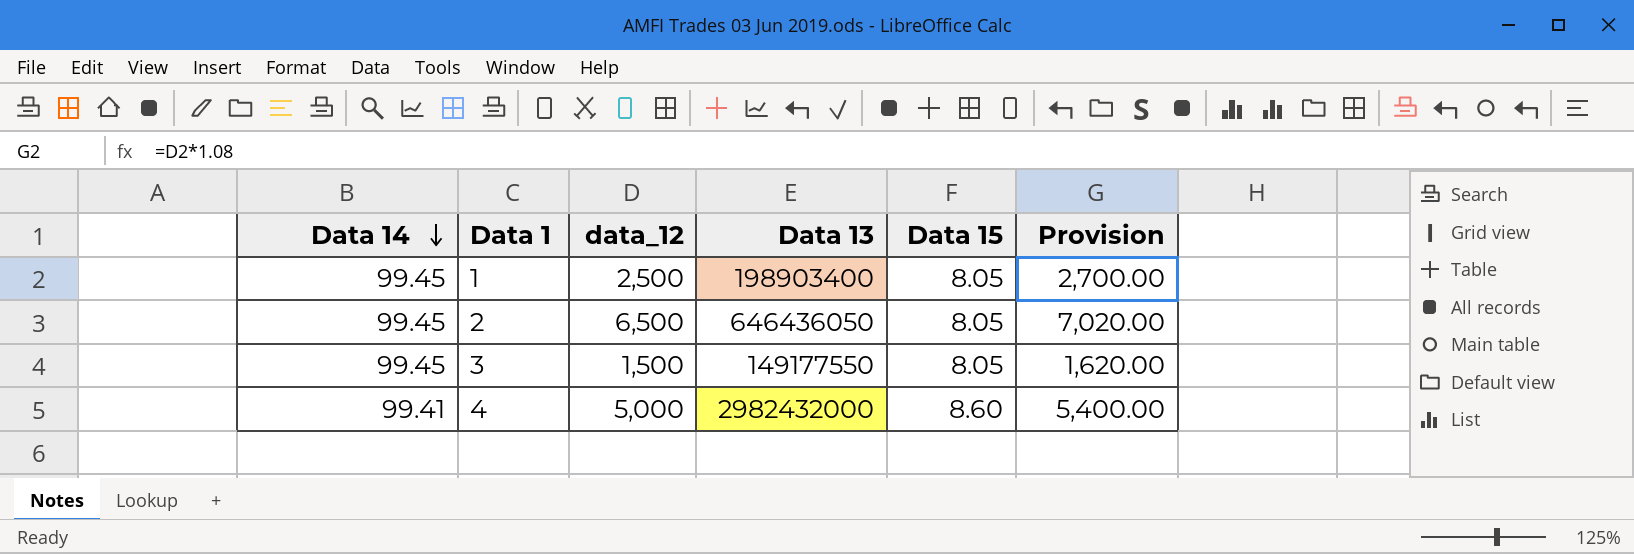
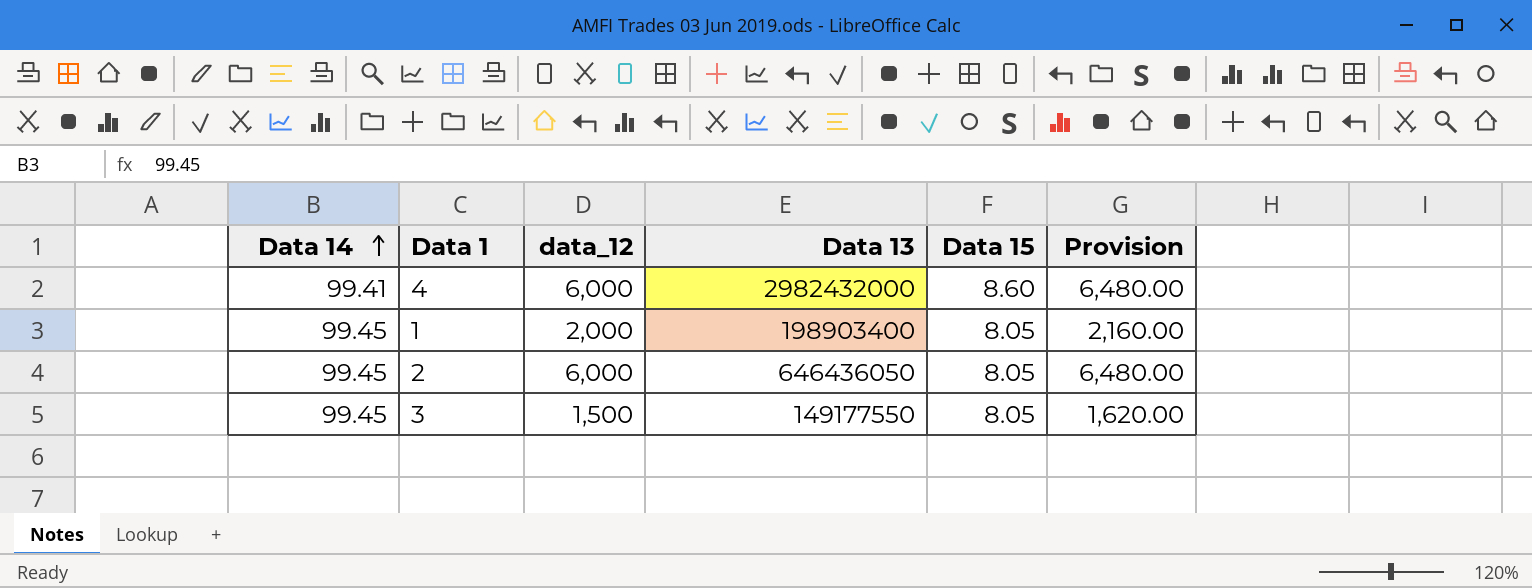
row order: Data 14 descending -> Data 14 ascending
4 | data_12: 5,000 -> 6,000
4 | Provision: 5,400.00 -> 6,480.00
1 | data_12: 2,500 -> 2,000
1 | Provision: 2,700.00 -> 2,160.00
2 | data_12: 6,500 -> 6,000
2 | Provision: 7,020.00 -> 6,480.00

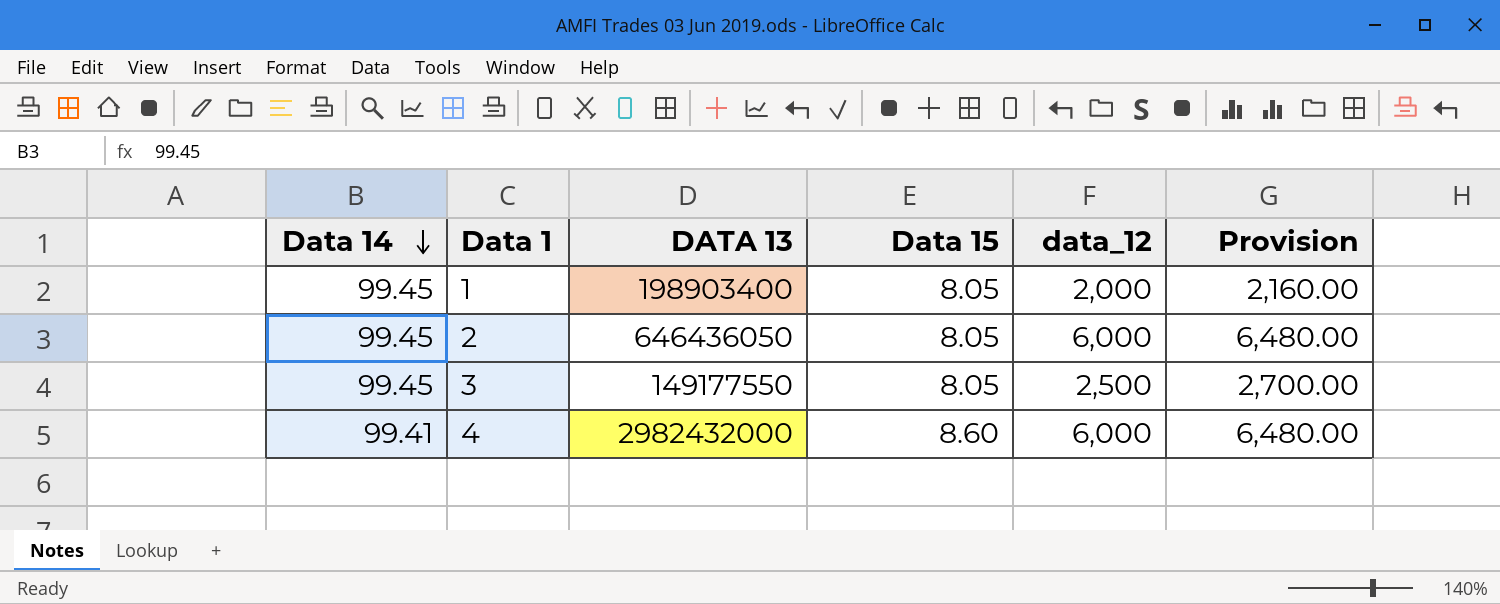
row order: Data 14 ascending -> Data 14 descending
column name: Data 13 -> DATA 13
column data_12 | position: 3 -> 5
3 | data_12: 1,500 -> 2,500
3 | Provision: 1,620.00 -> 2,700.00

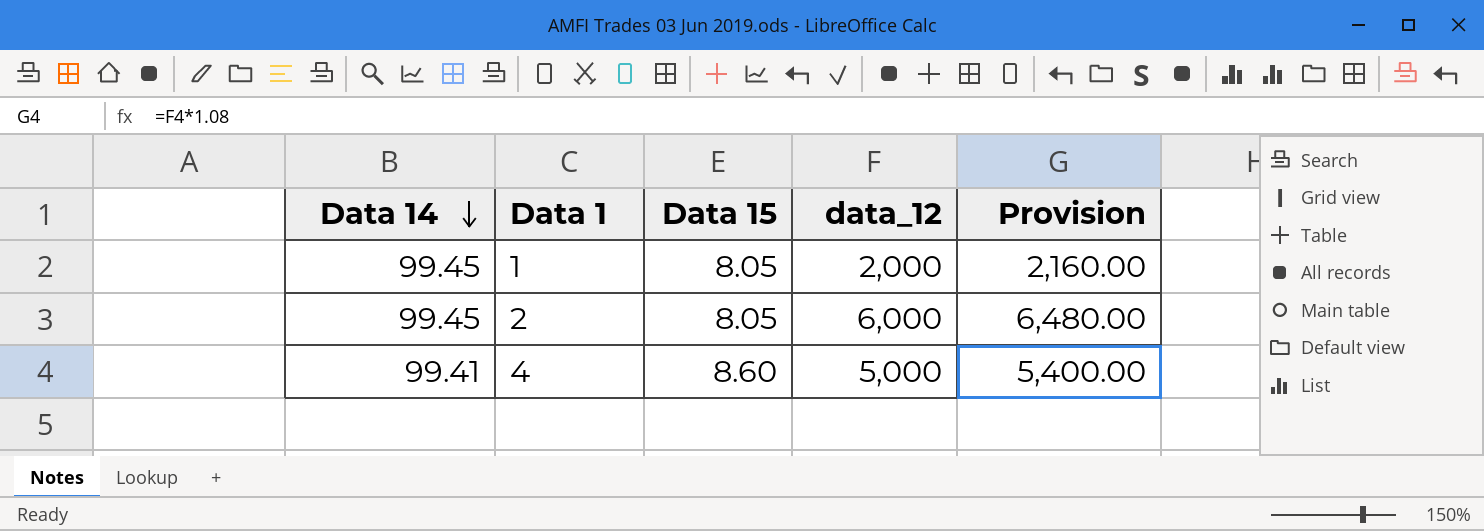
column DATA 13 | position: 3 -> none
row 3: 99.45 | 149177550 | 8.05 | 2,500 | 2,700.00 -> none
4 | data_12: 6,000 -> 5,000
4 | Provision: 6,480.00 -> 5,400.00

